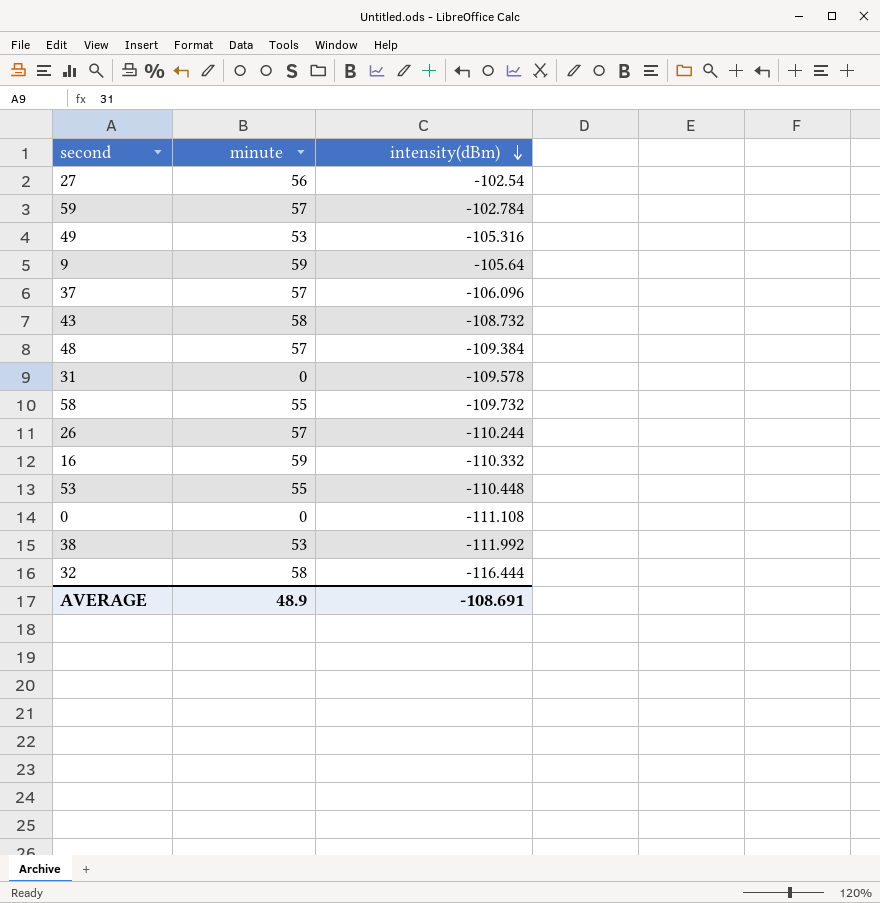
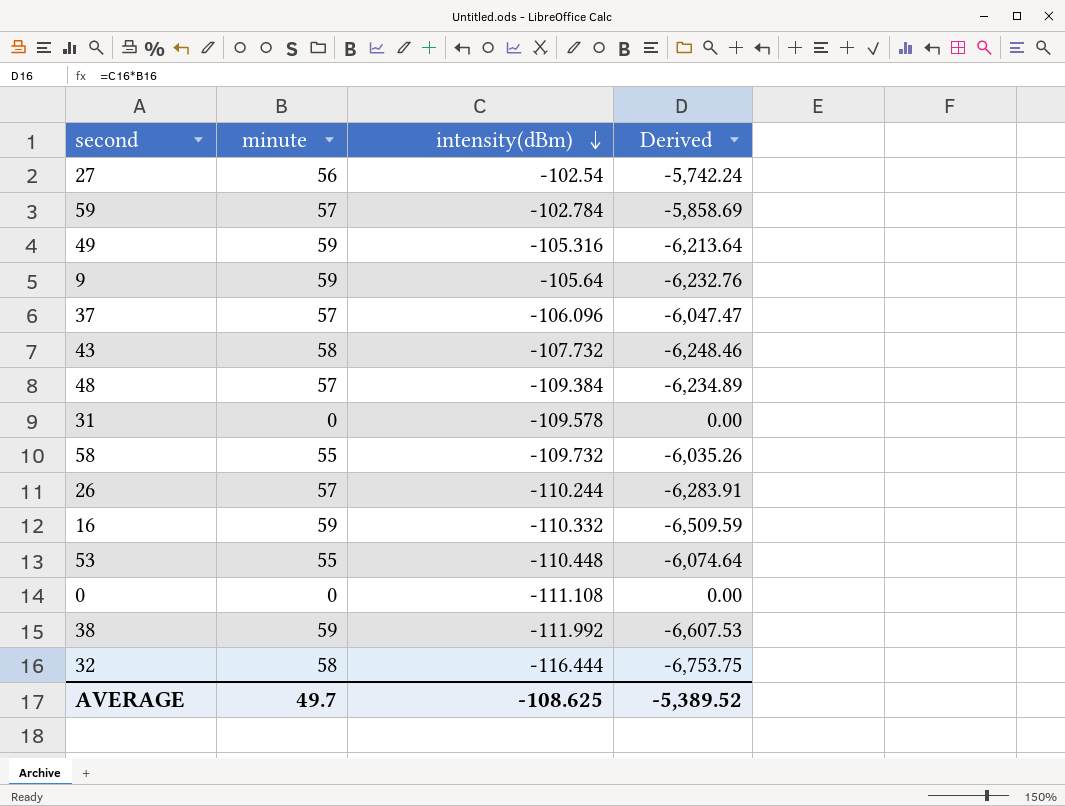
column Derived | formula: none -> [minute] * [intensity(dBm)]
49 | minute: 53 -> 59
43 | intensity(dBm): -108.732 -> -107.732
38 | minute: 53 -> 59
AVERAGE | minute: 48.9 -> 49.7
AVERAGE | intensity(dBm): -108.691 -> -108.625

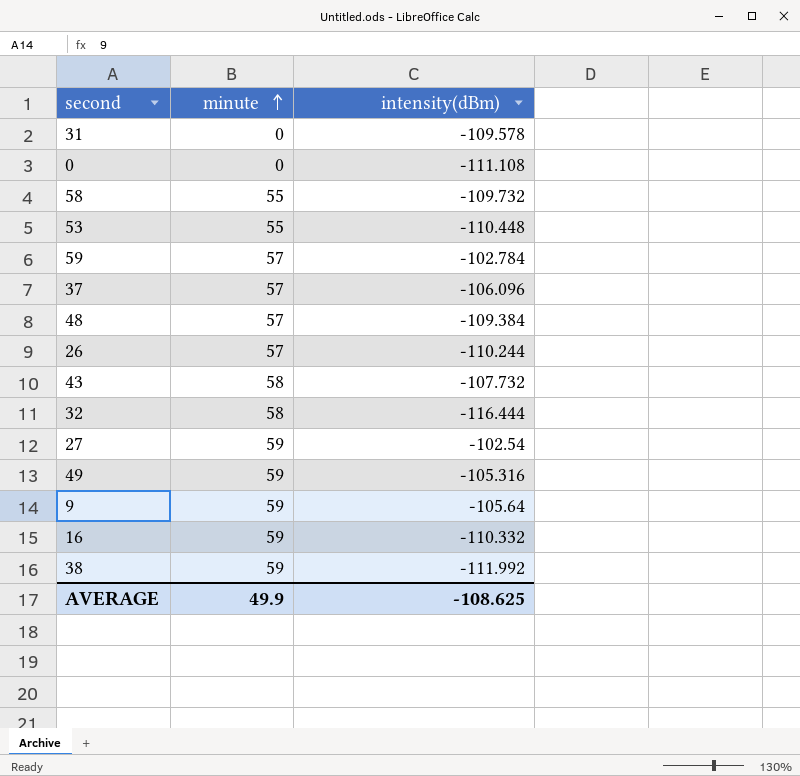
row order: intensity(dBm) descending -> minute ascending
column Derived | formula: [minute] * [intensity(dBm)] -> none
27 | minute: 56 -> 59
AVERAGE | minute: 49.7 -> 49.9

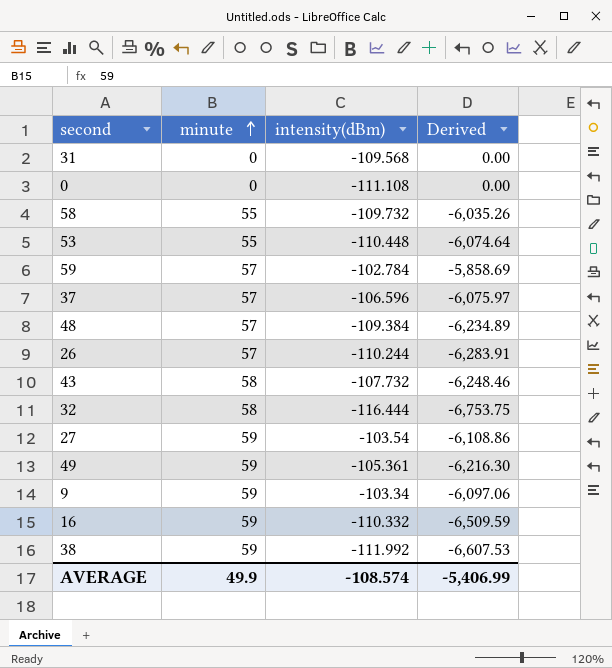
column Derived | formula: none -> [minute] * [intensity(dBm)]
31 | intensity(dBm): -109.578 -> -109.568
37 | intensity(dBm): -106.096 -> -106.596
27 | intensity(dBm): -102.54 -> -103.54
49 | intensity(dBm): -105.316 -> -105.361
9 | intensity(dBm): -105.64 -> -103.34
AVERAGE | intensity(dBm): -108.625 -> -108.574

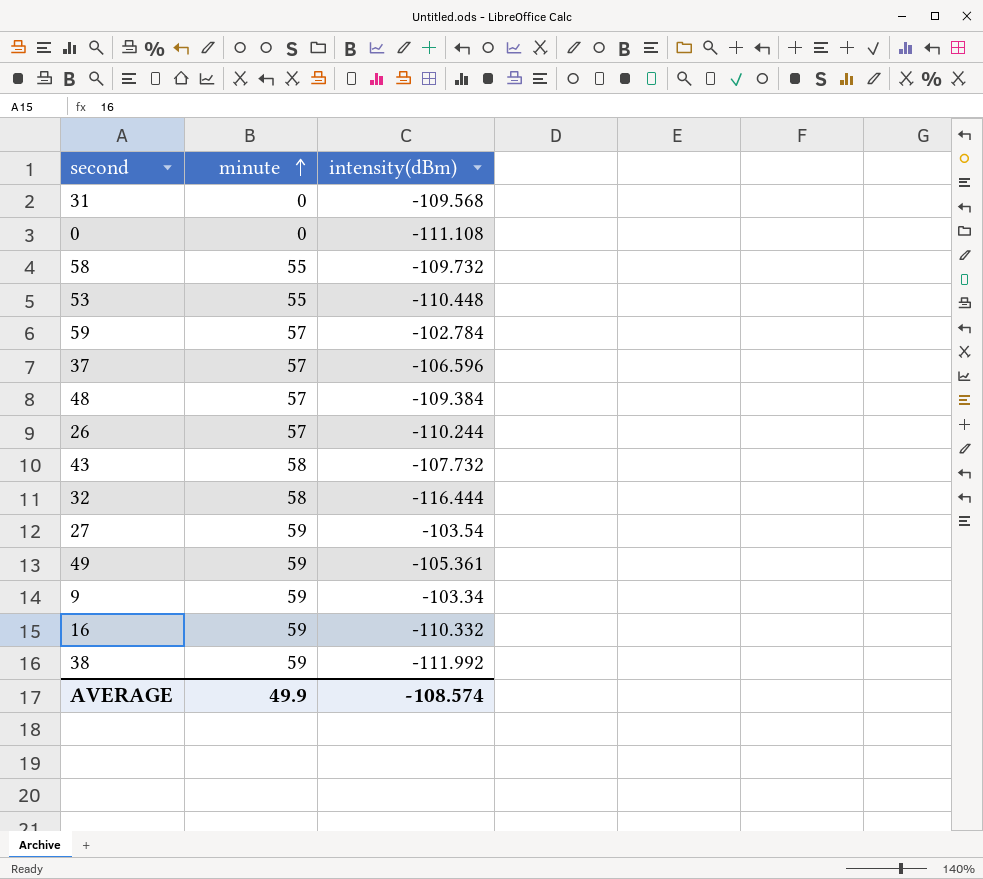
column Derived | formula: [minute] * [intensity(dBm)] -> none

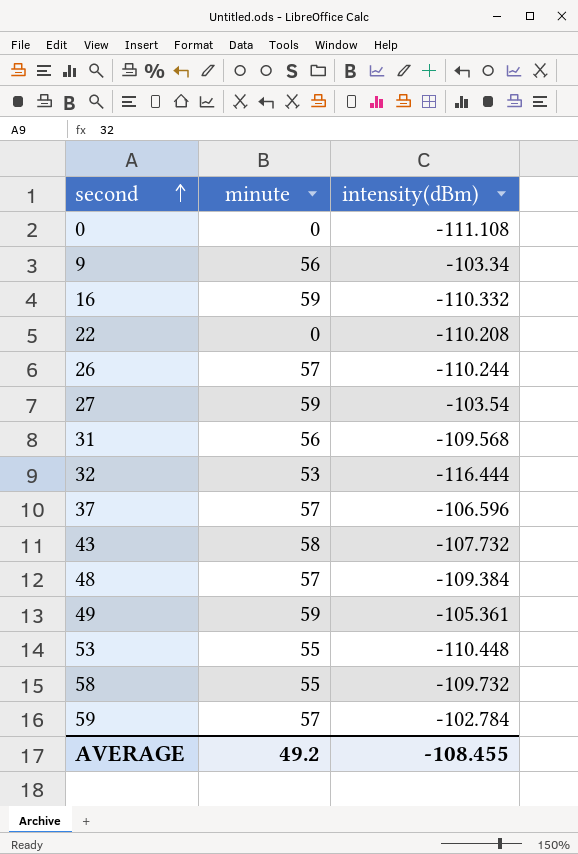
row order: minute ascending -> second ascending
row 38: 59 | -111.992 -> none
9 | minute: 59 -> 56
row 22: none -> 0 | -110.208
31 | minute: 0 -> 56
32 | minute: 58 -> 53
AVERAGE | minute: 49.9 -> 49.2
AVERAGE | intensity(dBm): -108.574 -> -108.455

